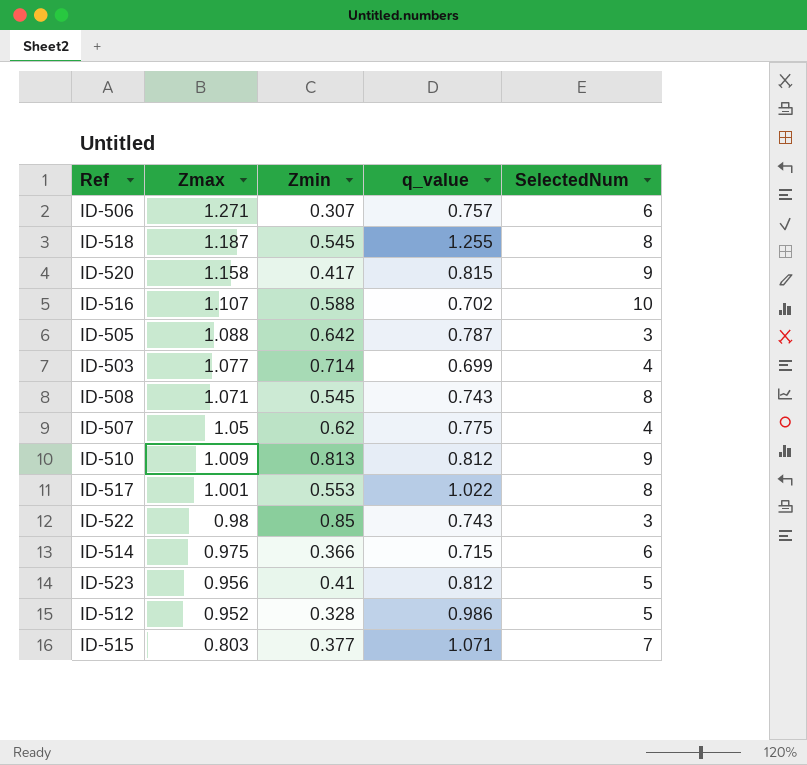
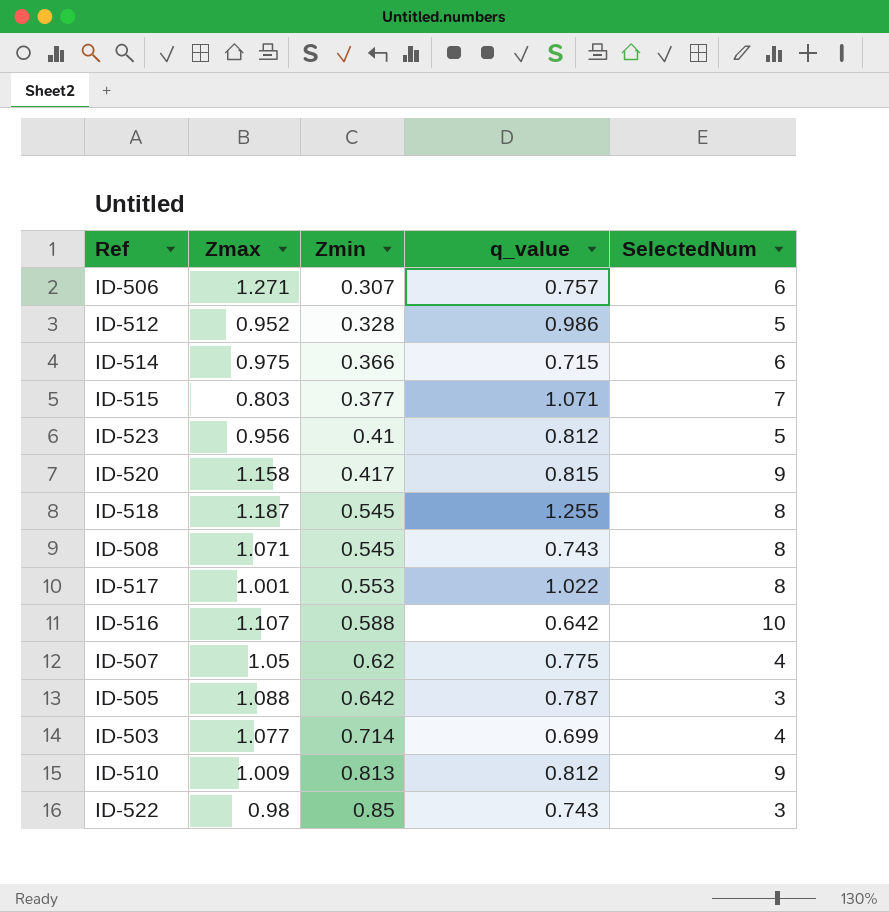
row order: Zmax descending -> Zmin ascending
ID-516 | q_value: 0.702 -> 0.642

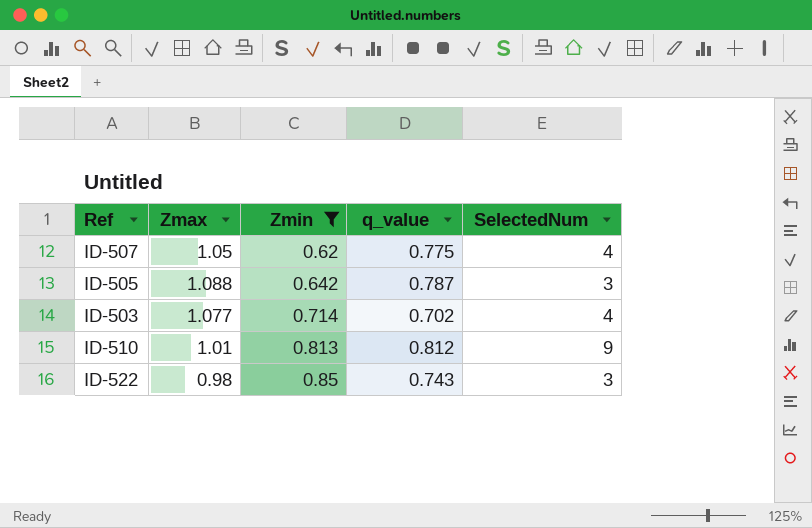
filter: none -> Zmin >= 0.62
ID-503 | q_value: 0.699 -> 0.702
ID-510 | Zmax: 1.009 -> 1.01

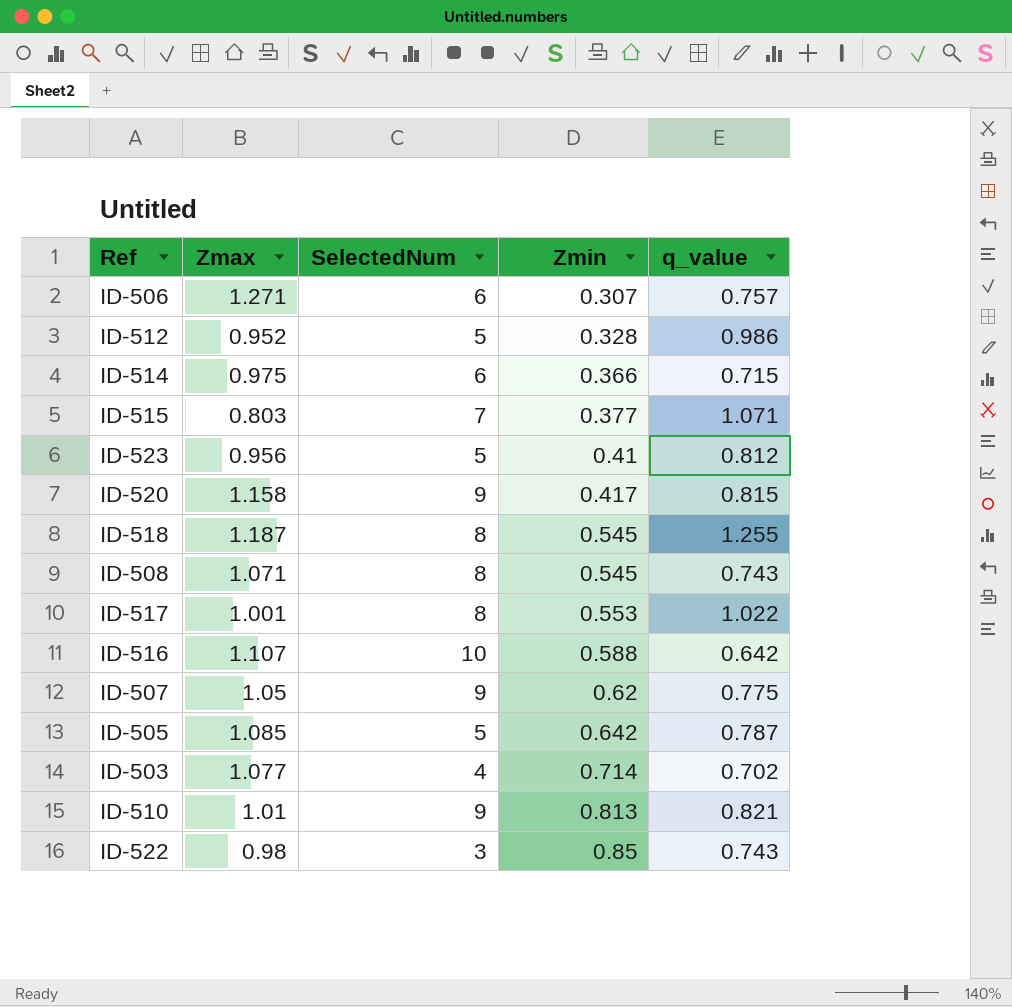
filter: Zmin >= 0.62 -> none
column SelectedNum | position: 5 -> 3
ID-507 | SelectedNum: 4 -> 9
ID-505 | Zmax: 1.088 -> 1.085
ID-505 | SelectedNum: 3 -> 5
ID-510 | q_value: 0.812 -> 0.821

